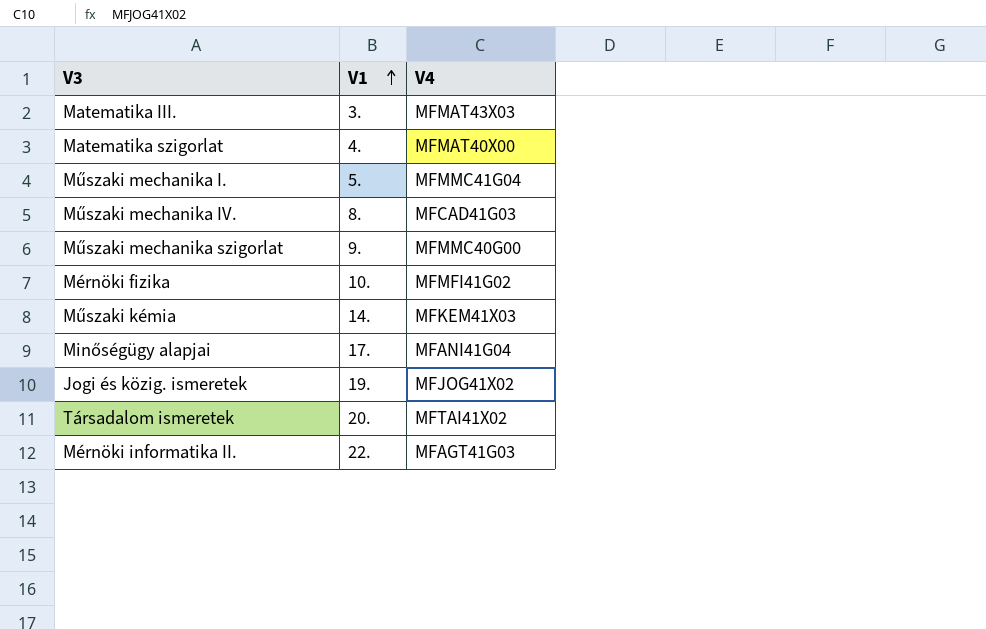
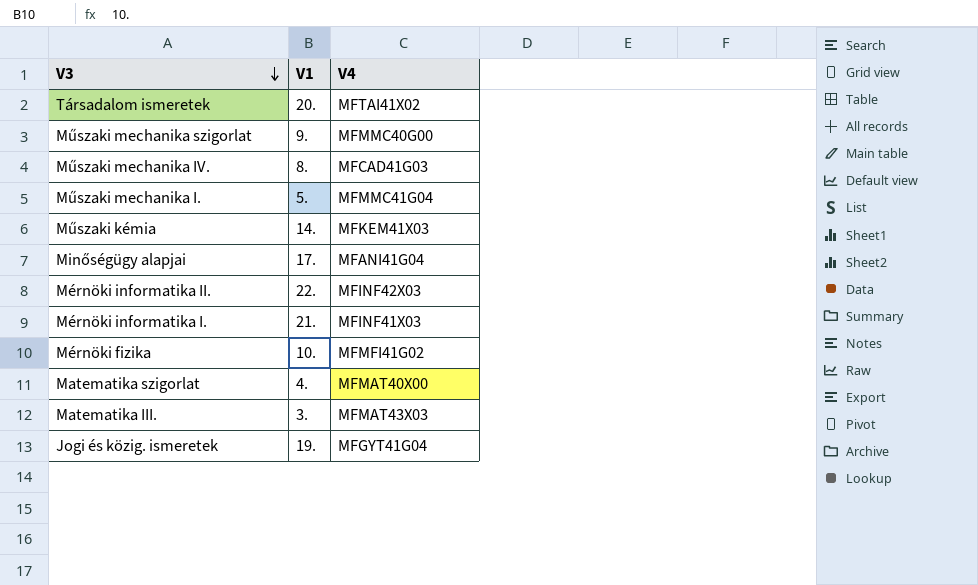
row order: V1 ascending -> V3 descending
Mérnöki informatika II. | V4: MFAGT41G03 -> MFINF42X03
row Mérnöki informatika I.: none -> 21. | MFINF41X03
Jogi és közig. ismeretek | V4: MFJOG41X02 -> MFGYT41G04

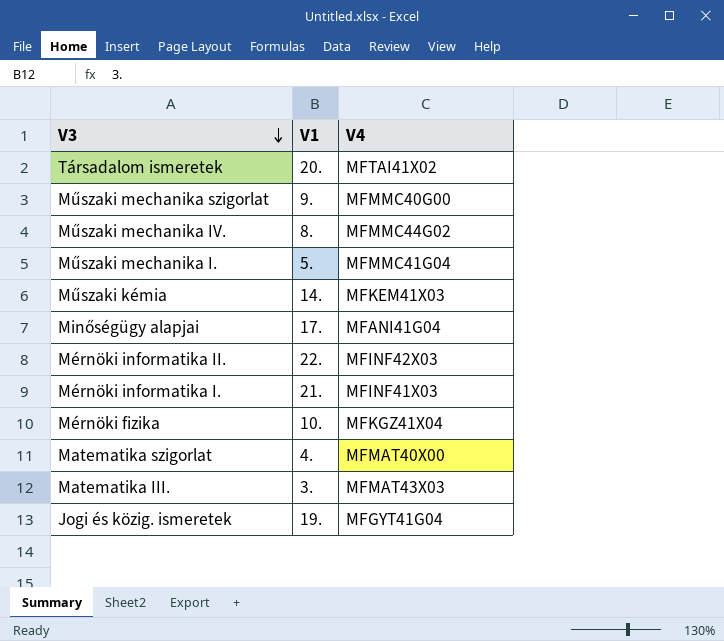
Műszaki mechanika IV. | V4: MFCAD41G03 -> MFMMC44G02
Mérnöki fizika | V4: MFMFI41G02 -> MFKGZ41X04

